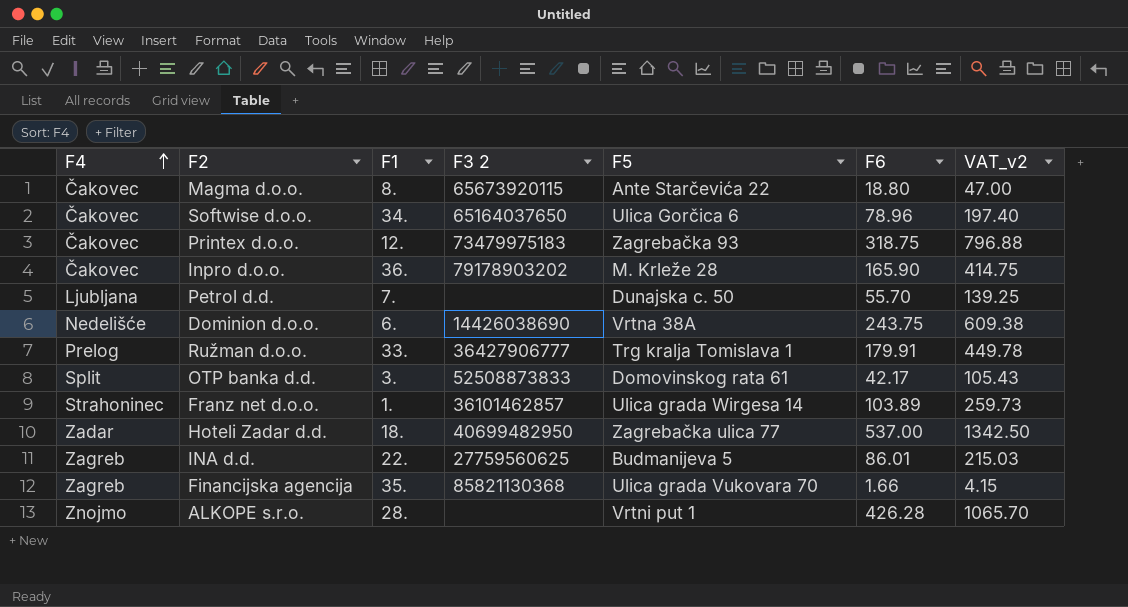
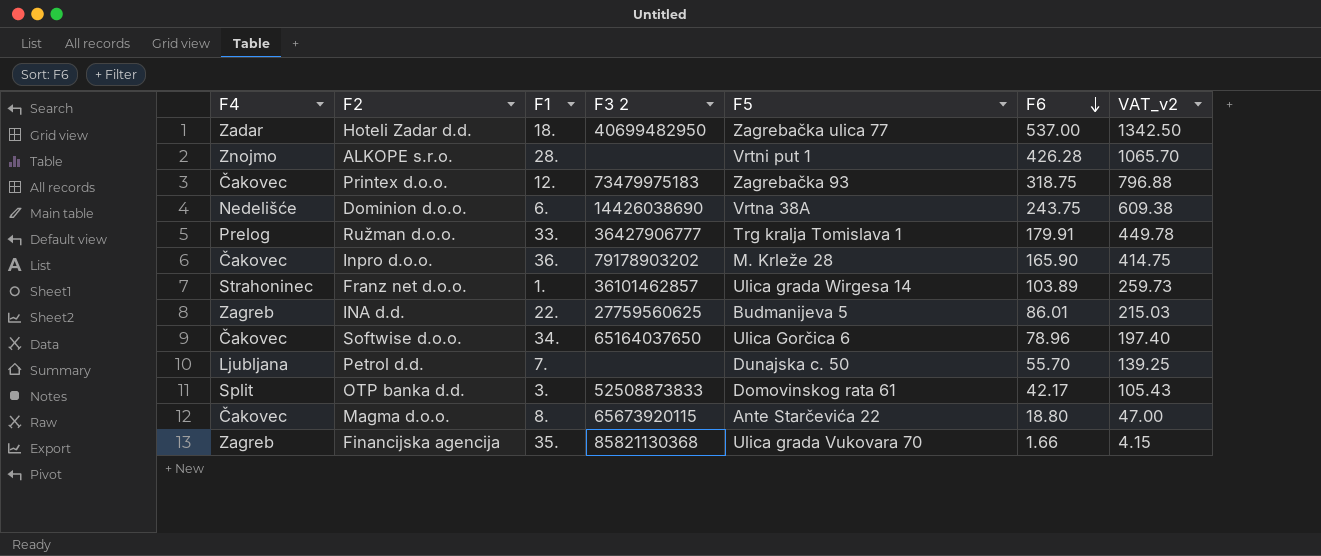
row order: F4 ascending -> F6 descending

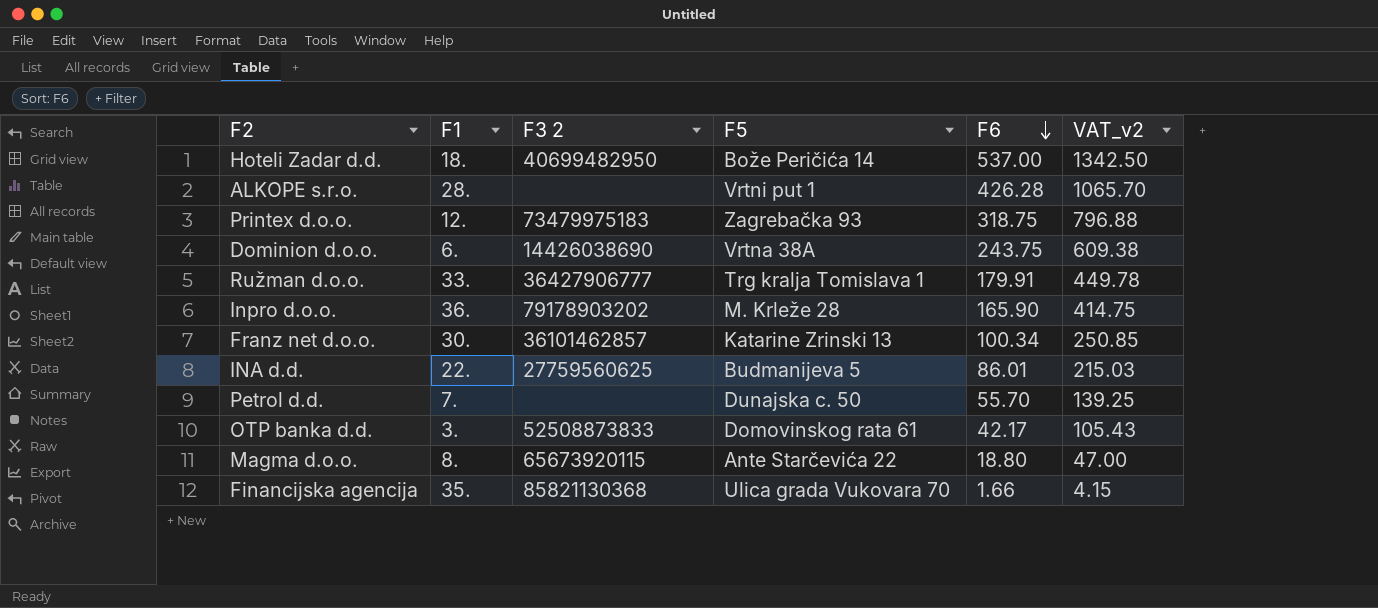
column F4 | position: 1 -> none
row Softwise d.o.o.: Čakovec | 34. | 65164037650 | Ulica Gorčica 6 | 78.96 | 197.40 -> none
Hoteli Zadar d.d. | F5: Zagrebačka ulica 77 -> Bože Peričića 14
Franz net d.o.o. | F1: 1. -> 30.
Franz net d.o.o. | F5: Ulica grada Wirgesa 14 -> Katarine Zrinski 13
Franz net d.o.o. | F6: 103.89 -> 100.34
Franz net d.o.o. | VAT_v2: 259.73 -> 250.85

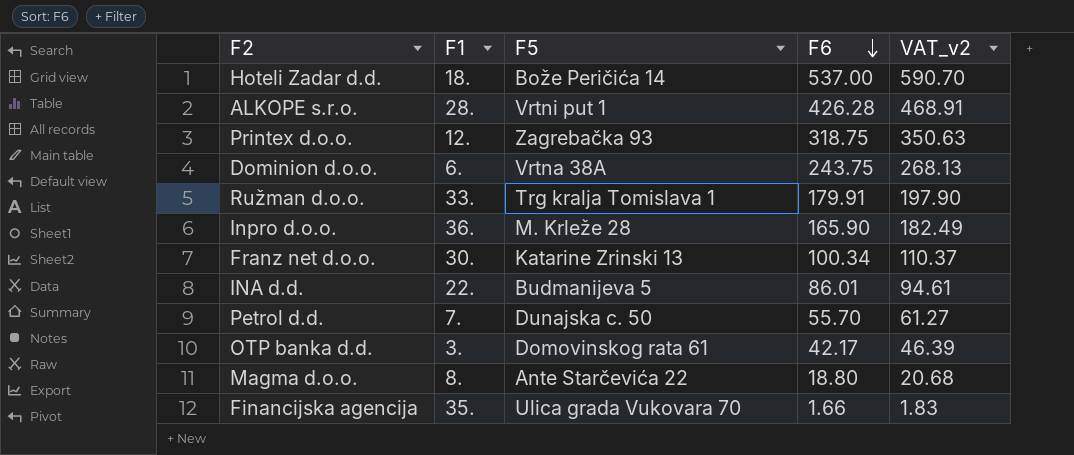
column F3 2 | position: 3 -> none
column VAT_v2 | formula: [F6] * 2.5 -> [F6] * 1.1

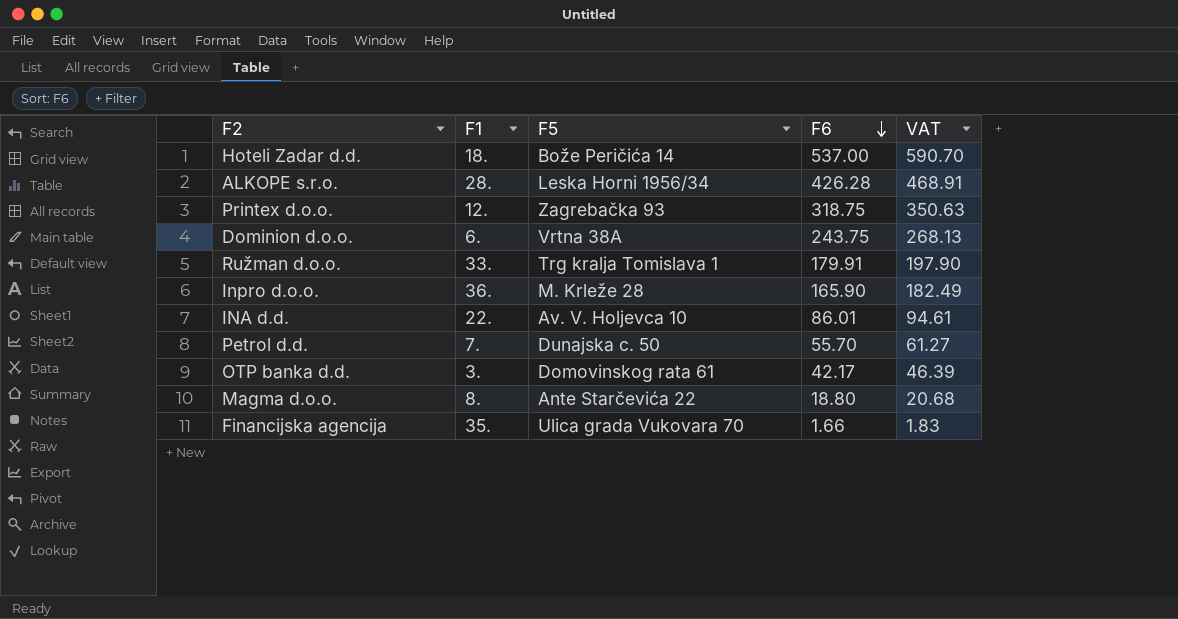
column name: VAT_v2 -> VAT
row Franz net d.o.o.: 30. | Katarine Zrinski 13 | 100.34 | 110.37 -> none
ALKOPE s.r.o. | F5: Vrtni put 1 -> Leska Horni 1956/34
INA d.d. | F5: Budmanijeva 5 -> Av. V. Holjevca 10

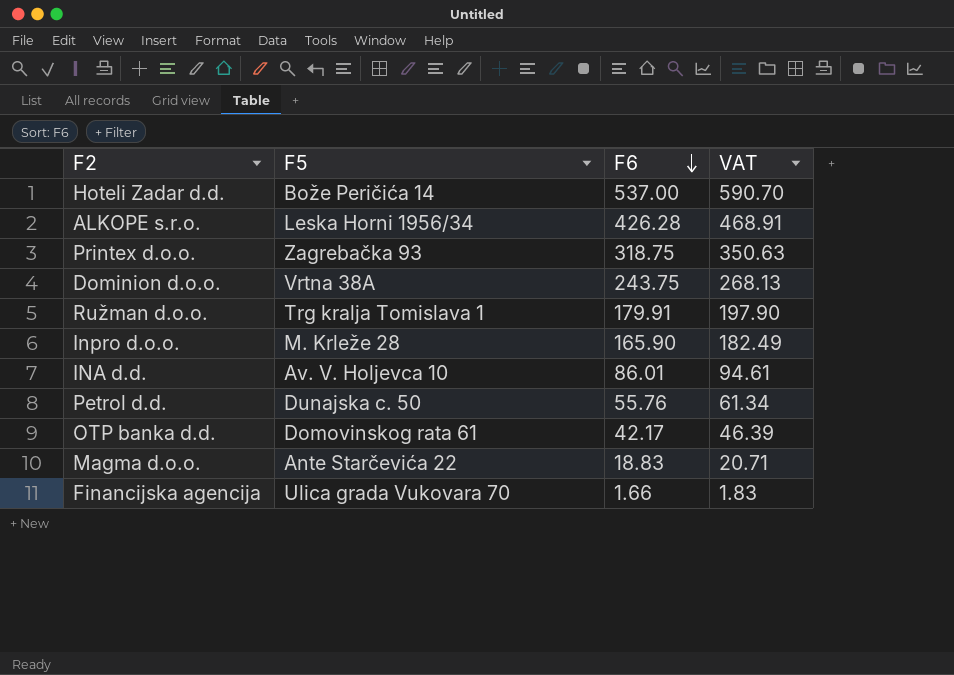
column F1 | position: 2 -> none
Petrol d.d. | F6: 55.70 -> 55.76
Petrol d.d. | VAT: 61.27 -> 61.34
Magma d.o.o. | F6: 18.80 -> 18.83
Magma d.o.o. | VAT: 20.68 -> 20.71

